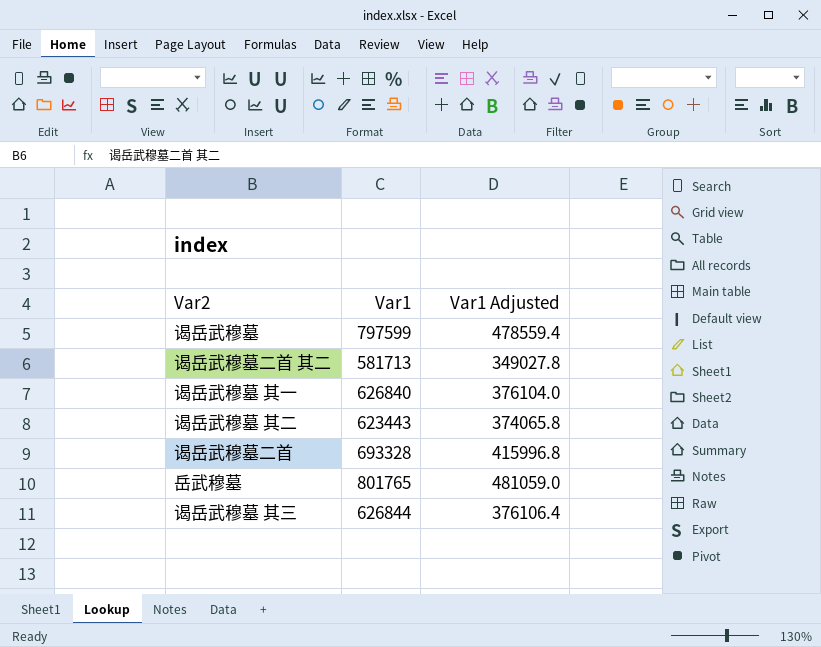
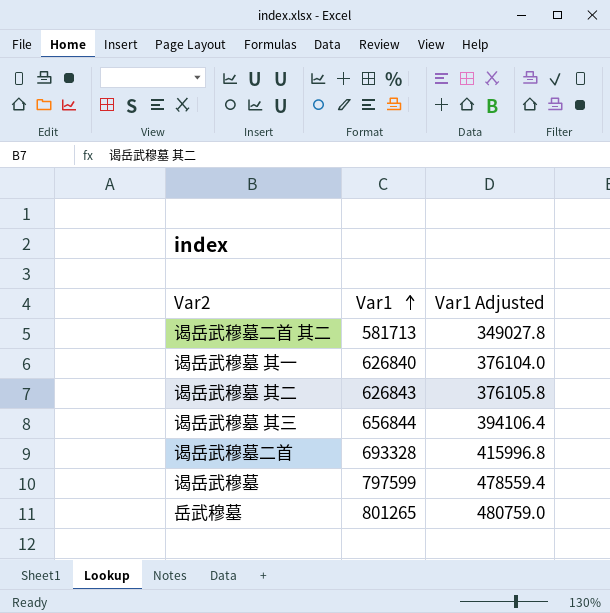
row order: none -> Var1 ascending
谒岳武穆墓 其二 | Var1: 623443 -> 626843
谒岳武穆墓 其二 | Var1 Adjusted: 374065.8 -> 376105.8
谒岳武穆墓 其三 | Var1: 626844 -> 656844
谒岳武穆墓 其三 | Var1 Adjusted: 376106.4 -> 394106.4
岳武穆墓 | Var1: 801765 -> 801265
岳武穆墓 | Var1 Adjusted: 481059.0 -> 480759.0

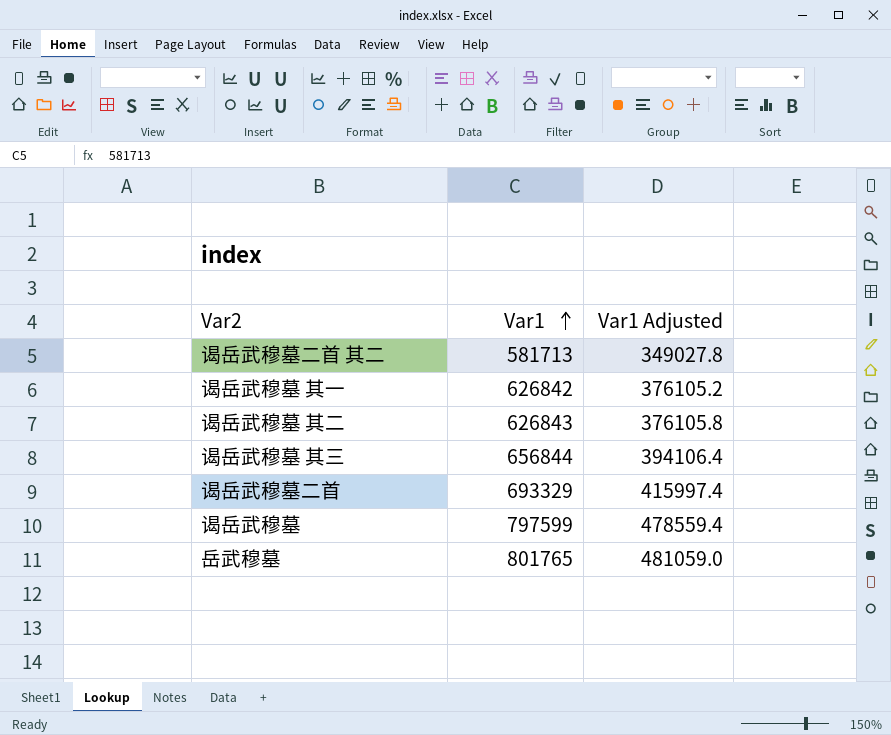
谒岳武穆墓 其一 | Var1: 626840 -> 626842
谒岳武穆墓 其一 | Var1 Adjusted: 376104.0 -> 376105.2
谒岳武穆墓二首 | Var1: 693328 -> 693329
谒岳武穆墓二首 | Var1 Adjusted: 415996.8 -> 415997.4
岳武穆墓 | Var1: 801265 -> 801765
岳武穆墓 | Var1 Adjusted: 480759.0 -> 481059.0

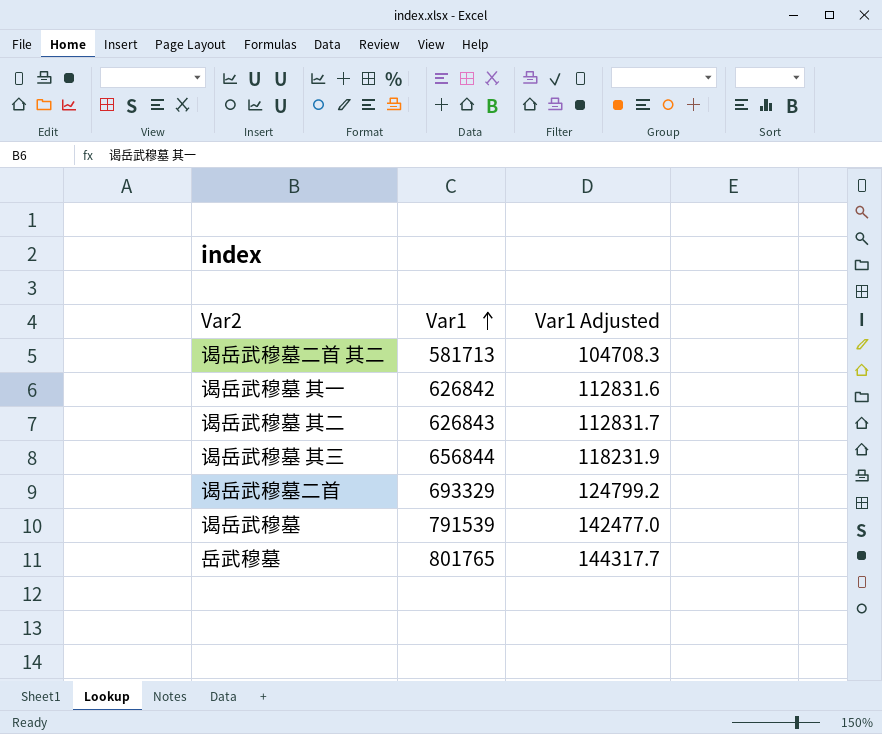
column Var1 Adjusted | formula: [Var1] * 0.6 -> [Var1] * 0.18
谒岳武穆墓 | Var1: 797599 -> 791539

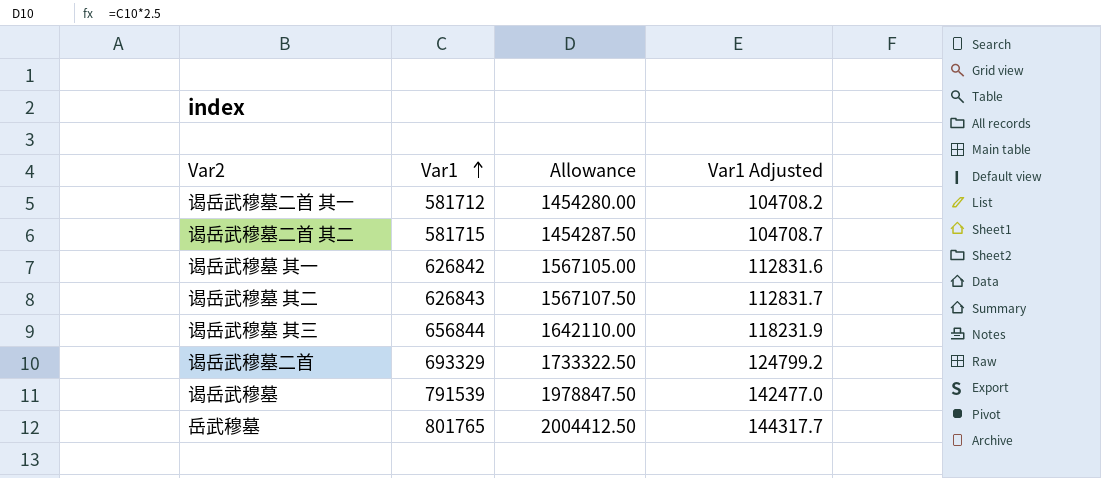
column Allowance | formula: none -> [Var1] * 2.5
row 谒岳武穆墓二首 其一: none -> 581712 | 1454280.00 | 104708.2
谒岳武穆墓二首 其二 | Var1: 581713 -> 581715
谒岳武穆墓二首 其二 | Var1 Adjusted: 104708.3 -> 104708.7

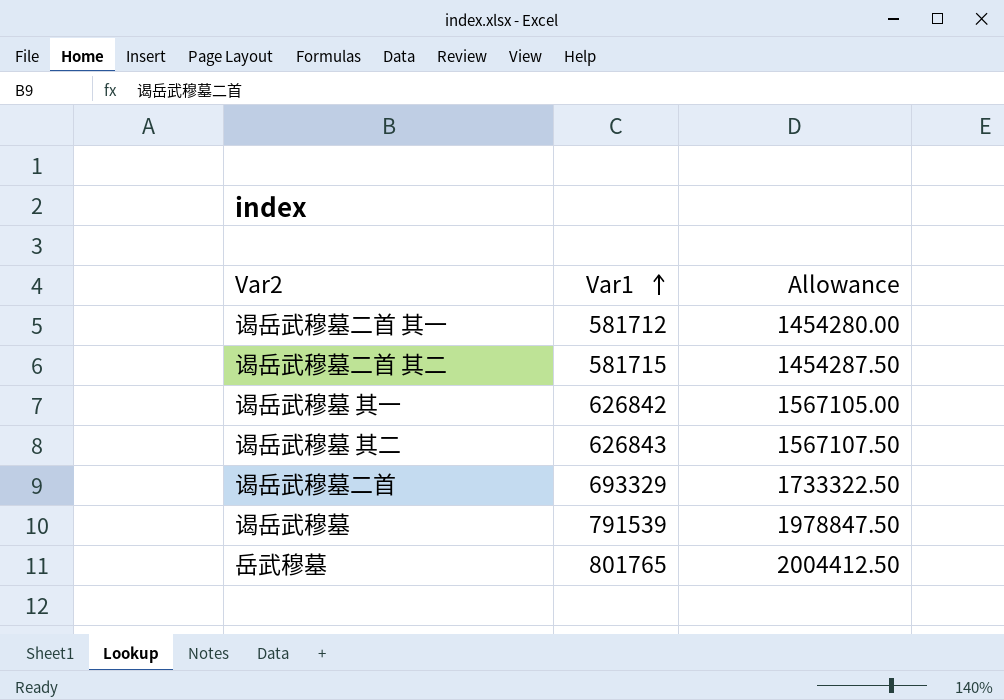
column Var1 Adjusted | formula: [Var1] * 0.18 -> none
row 谒岳武穆墓 其三: 656844 | 1642110.00 | 118231.9 -> none

